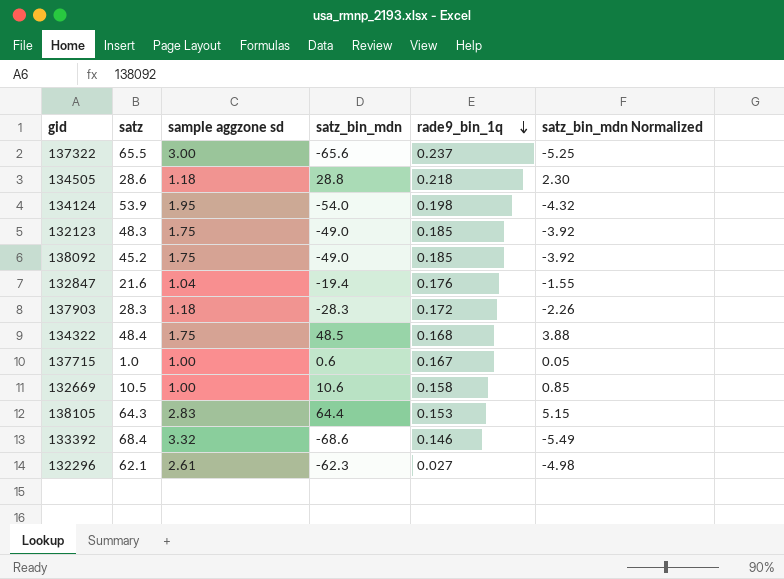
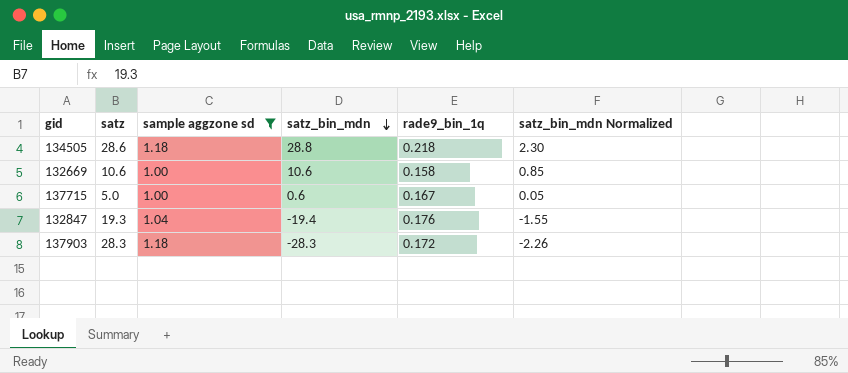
filter: none -> sample aggzone sd <= 1.18
row order: rade9_bin_1q descending -> satz_bin_mdn descending
132669 | satz: 10.5 -> 10.6
137715 | satz: 1.0 -> 5.0
132847 | satz: 21.6 -> 19.3

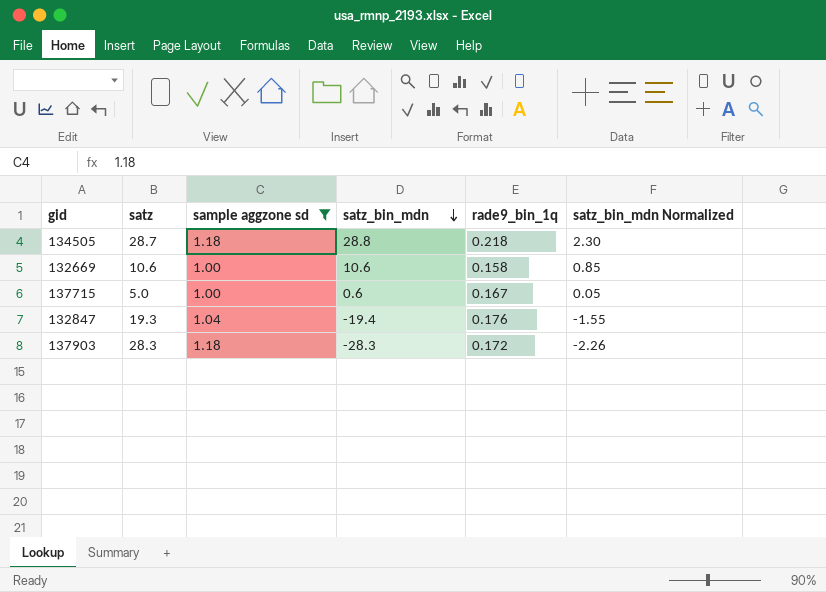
134505 | satz: 28.6 -> 28.7

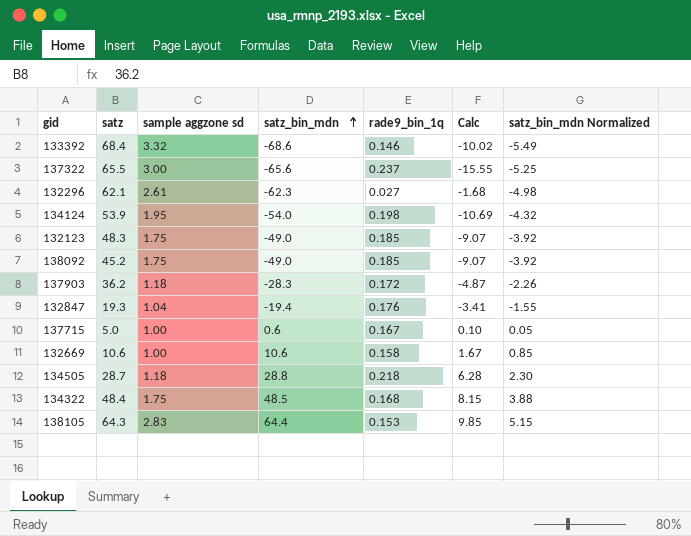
filter: sample aggzone sd <= 1.18 -> none
row order: satz_bin_mdn descending -> satz_bin_mdn ascending
column Calc | formula: none -> [satz_bin_mdn] * [rade9_bin_1q]
137903 | satz: 28.3 -> 36.2

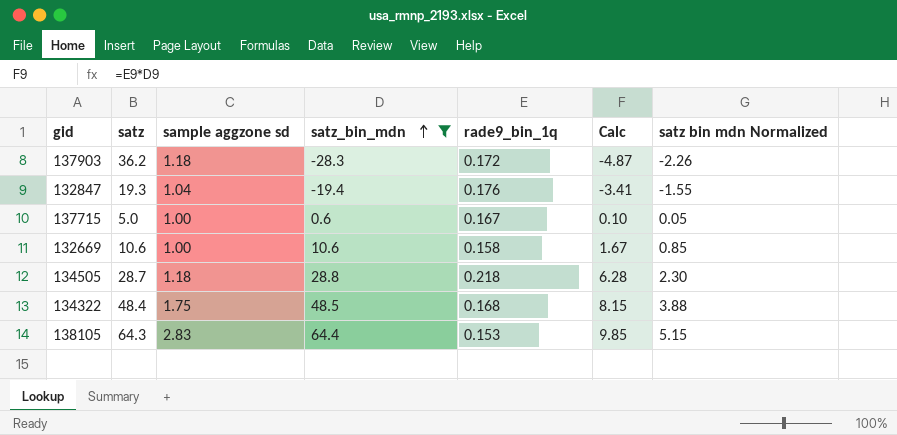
filter: none -> satz_bin_mdn >= -28.3
column name: satz_bin_mdn Normalized -> satz bin mdn Normalized

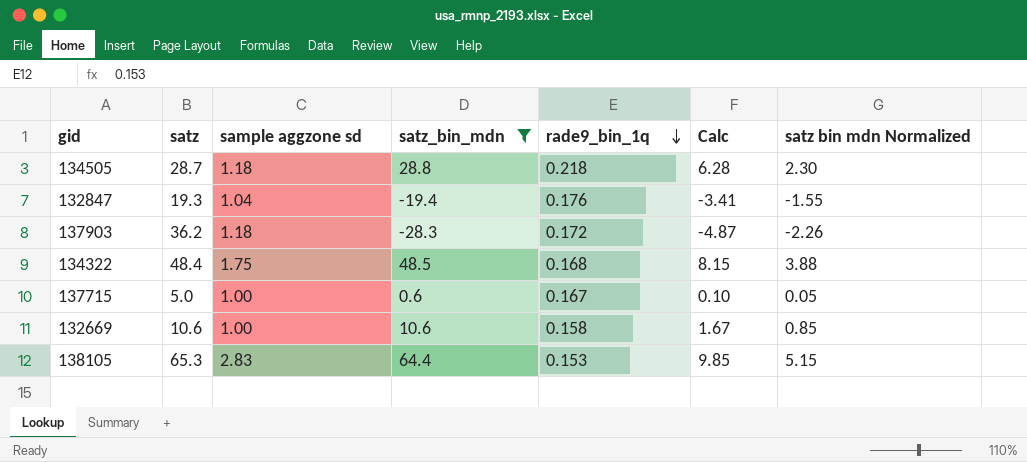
row order: satz_bin_mdn ascending -> rade9_bin_1q descending
138105 | satz: 64.3 -> 65.3

